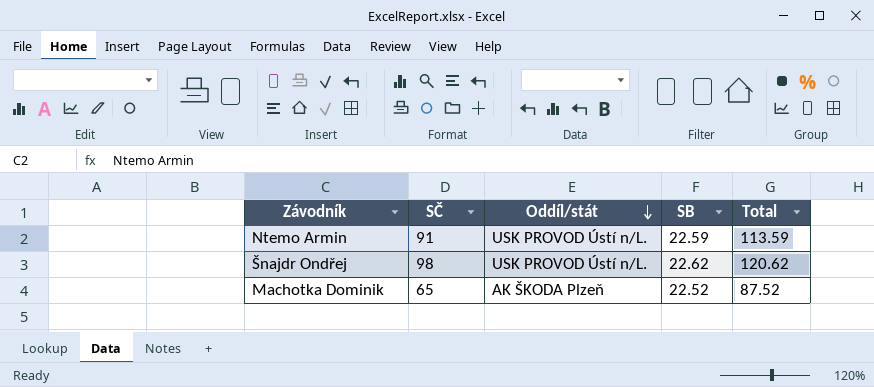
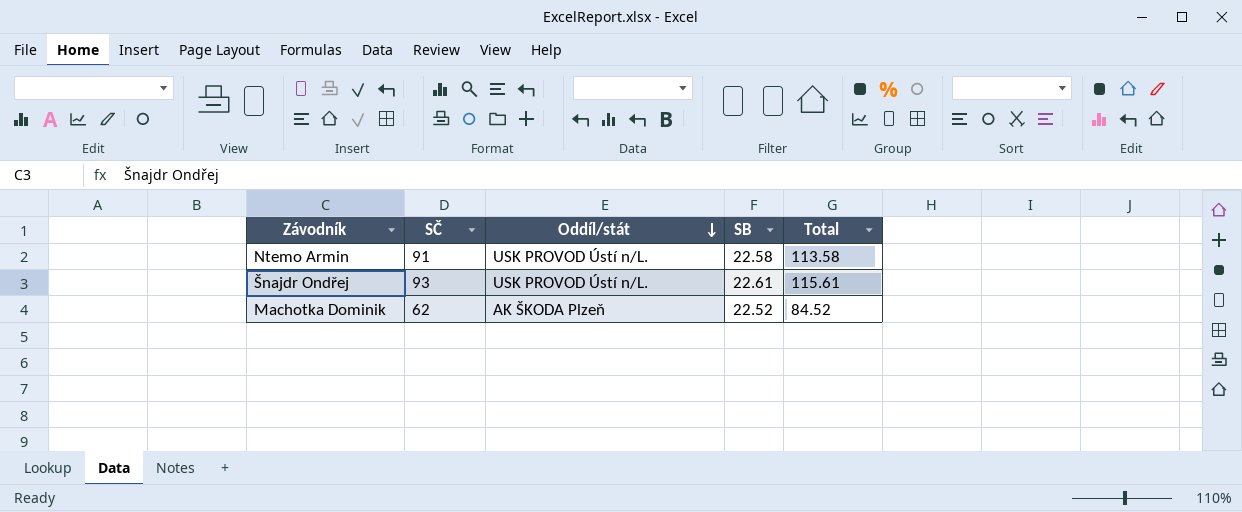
Ntemo Armin | SB: 22.59 -> 22.58
Ntemo Armin | Total: 113.59 -> 113.58
Šnajdr Ondřej | SČ: 98 -> 93
Šnajdr Ondřej | SB: 22.62 -> 22.61
Šnajdr Ondřej | Total: 120.62 -> 115.61
Machotka Dominik | SČ: 65 -> 62
Machotka Dominik | Total: 87.52 -> 84.52

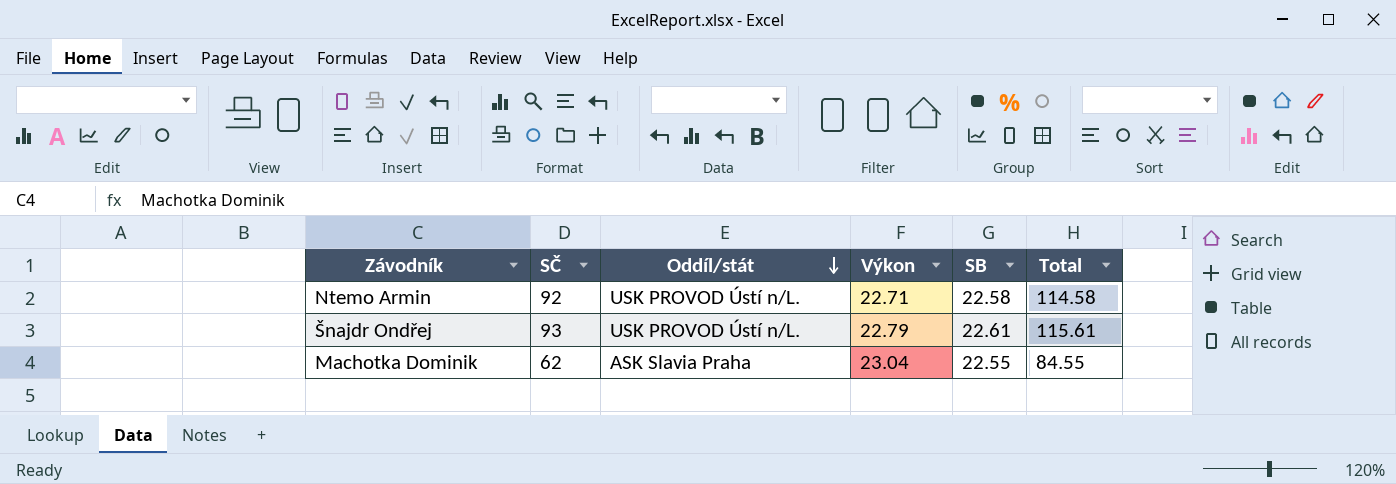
column Výkon | position: none -> 4
Ntemo Armin | SČ: 91 -> 92
Ntemo Armin | Total: 113.58 -> 114.58
Machotka Dominik | Oddíl/stát: AK ŠKODA Plzeň -> ASK Slavia Praha
Machotka Dominik | SB: 22.52 -> 22.55
Machotka Dominik | Total: 84.52 -> 84.55

